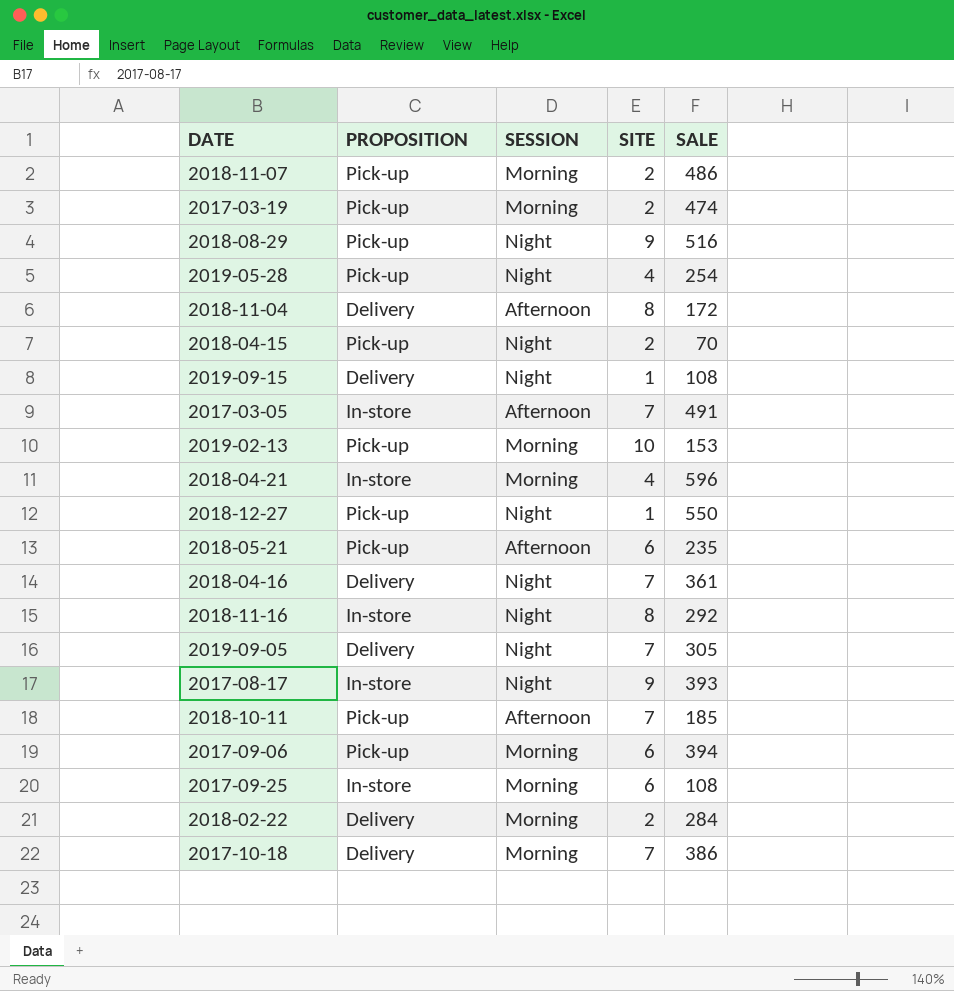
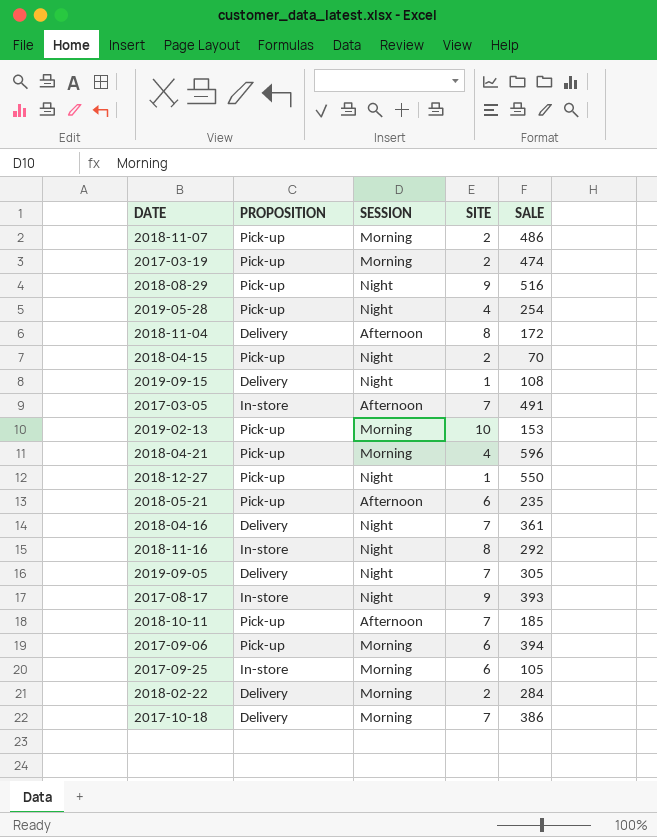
2018-04-21 | PROPOSITION: In-store -> Pick-up
2017-09-25 | SALE: 108 -> 105

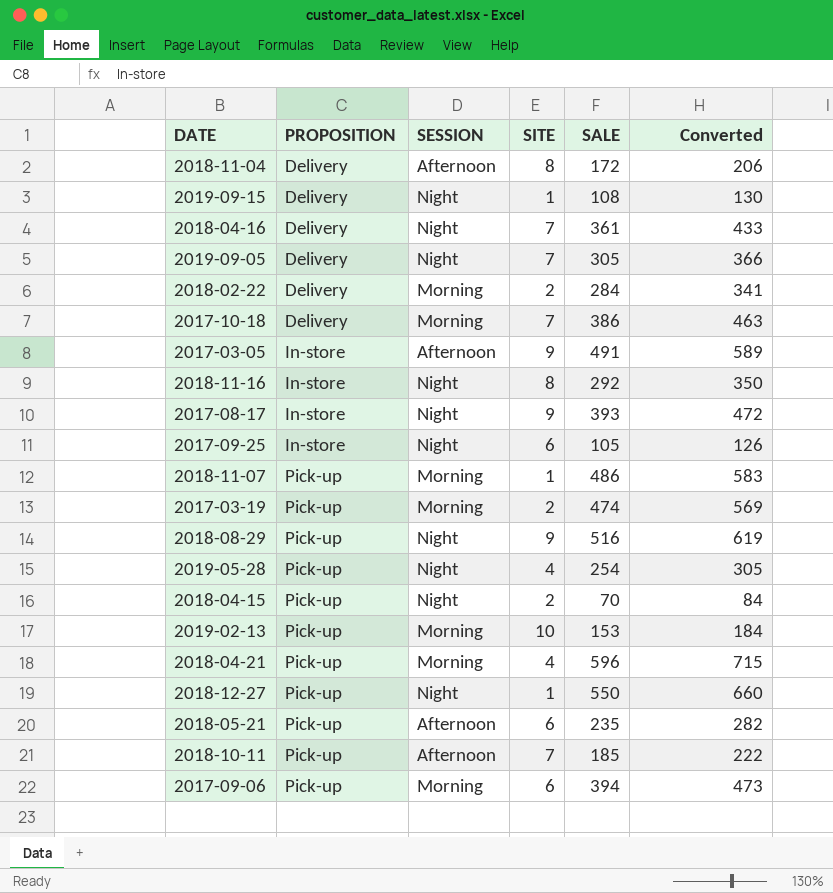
row order: none -> PROPOSITION ascending
column Converted | formula: none -> [SALE] * 1.2
2017-03-05 | SITE: 7 -> 9
2017-09-25 | SESSION: Morning -> Night
2018-11-07 | SITE: 2 -> 1

